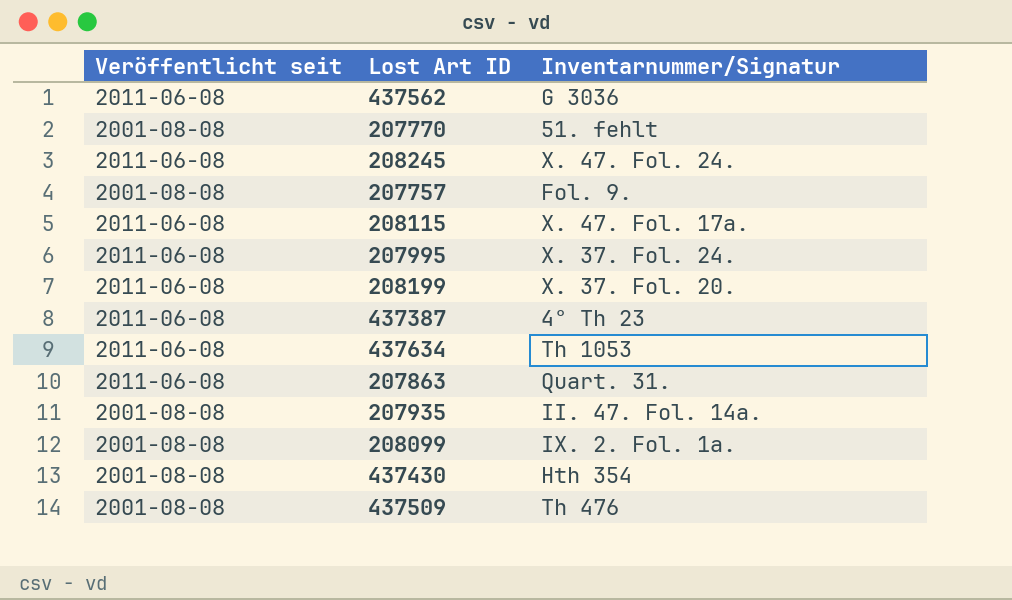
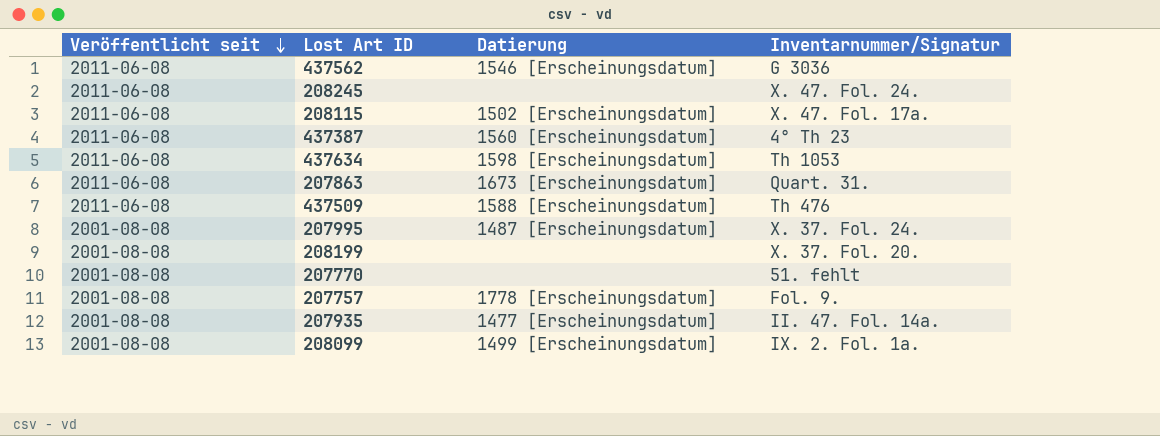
row order: none -> Veröffentlicht seit descending
column Datierung | position: none -> 3
row 437430: 2001-08-08 | Hth 354 -> none
437509 | Veröffentlicht seit: 2001-08-08 -> 2011-06-08
207995 | Veröffentlicht seit: 2011-06-08 -> 2001-08-08
208199 | Veröffentlicht seit: 2011-06-08 -> 2001-08-08

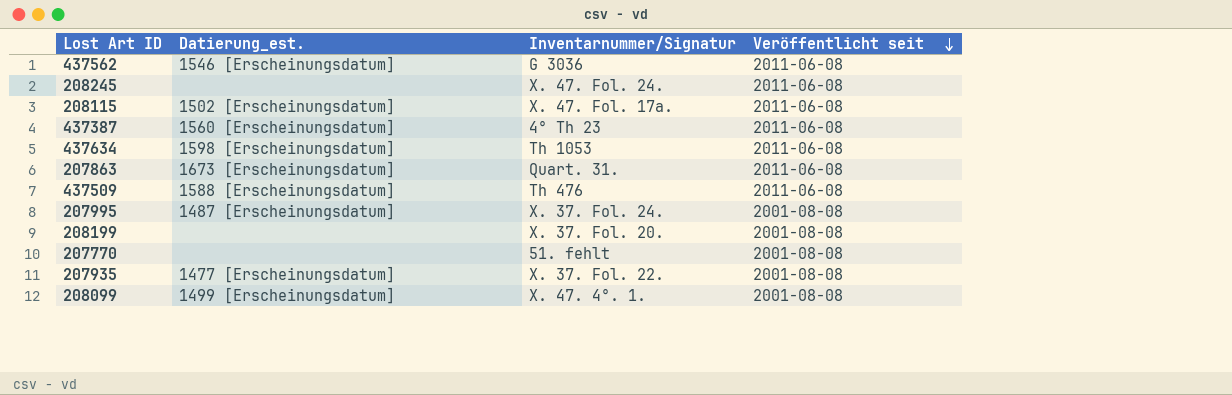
column name: Datierung -> Datierung_est.
column Veröffentlicht seit | position: 1 -> 4
row 207757: 2001-08-08 | 1778 [Erscheinungsdatum] | Fol. 9. -> none
207935 | Inventarnummer/Signatur: II. 47. Fol. 14a. -> X. 37. Fol. 22.
208099 | Inventarnummer/Signatur: IX. 2. Fol. 1a. -> X. 47. 4°. 1.

